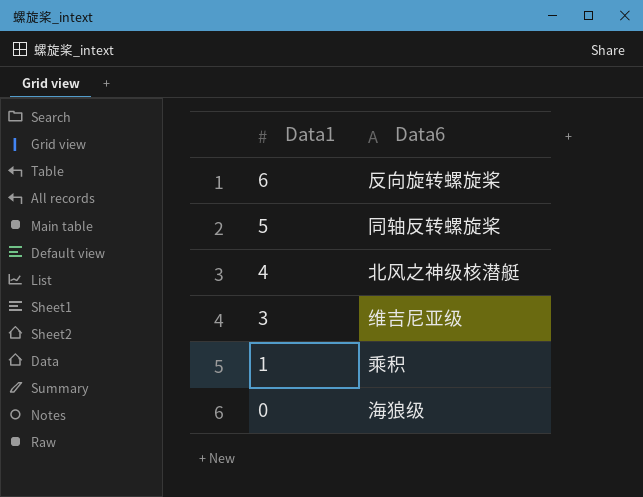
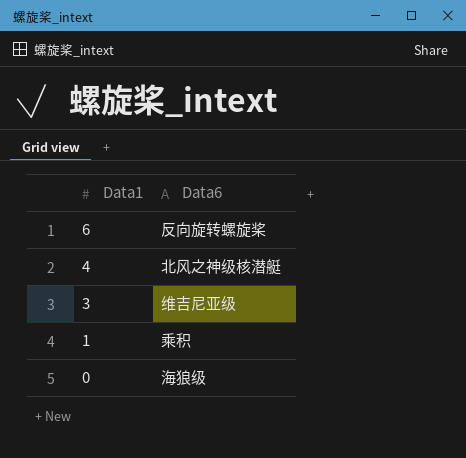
row 5: 同轴反转螺旋桨 -> none

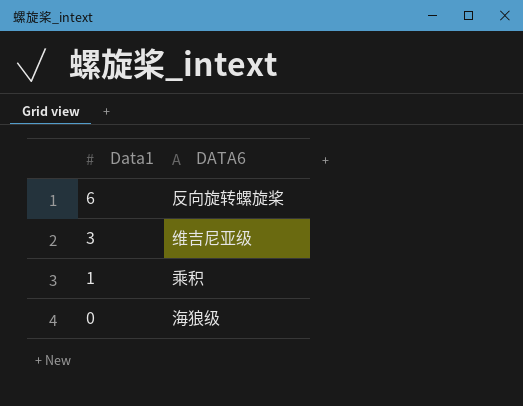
column name: Data6 -> DATA6
row 4: 北风之神级核潜艇 -> none

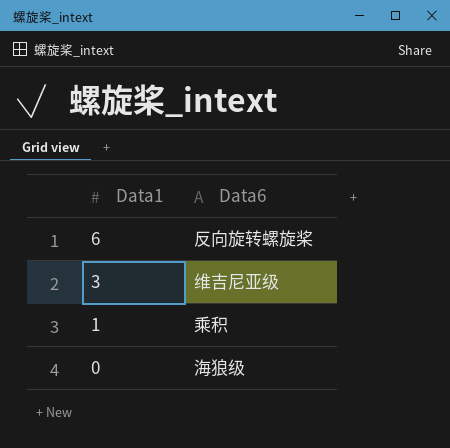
column name: DATA6 -> Data6

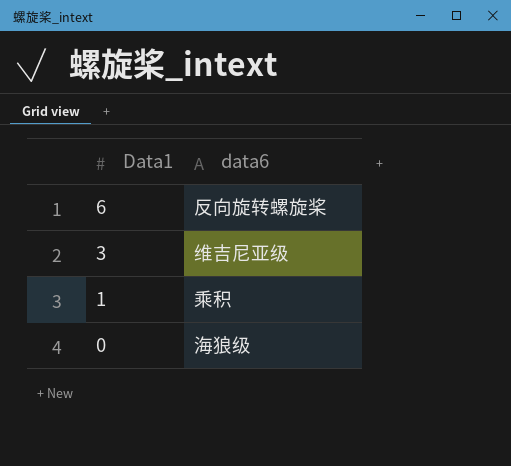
column name: Data6 -> data6

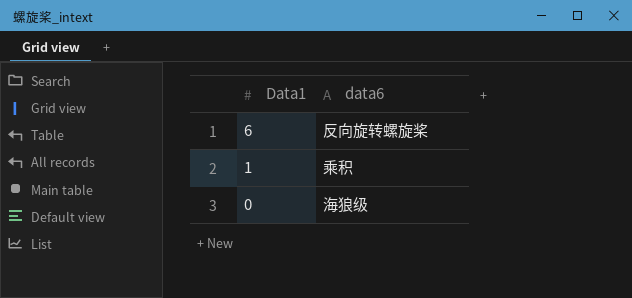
row 3: 维吉尼亚级 -> none

